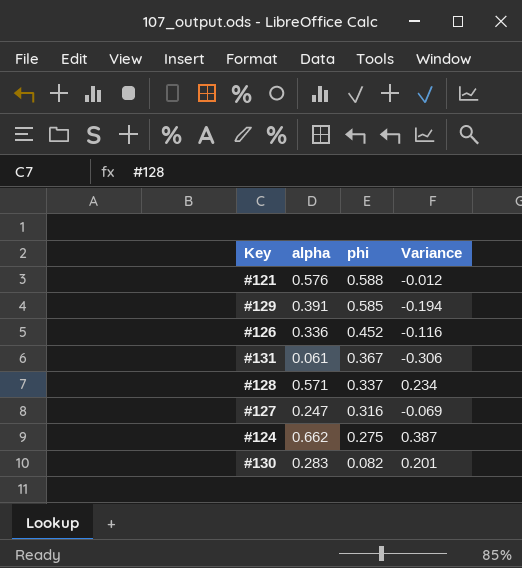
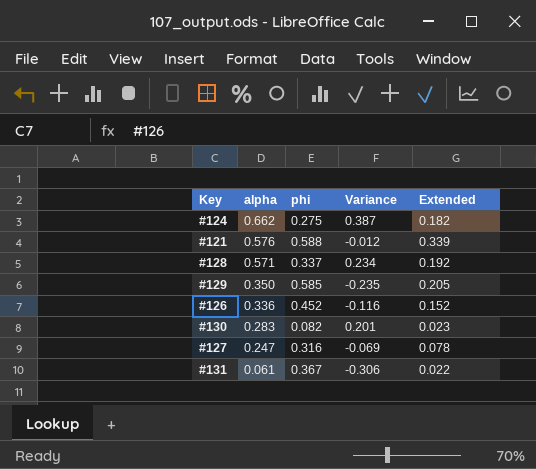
row order: phi descending -> alpha descending
column Extended | formula: none -> [alpha] * [phi]
#129 | alpha: 0.391 -> 0.350
#129 | Variance: -0.194 -> -0.235

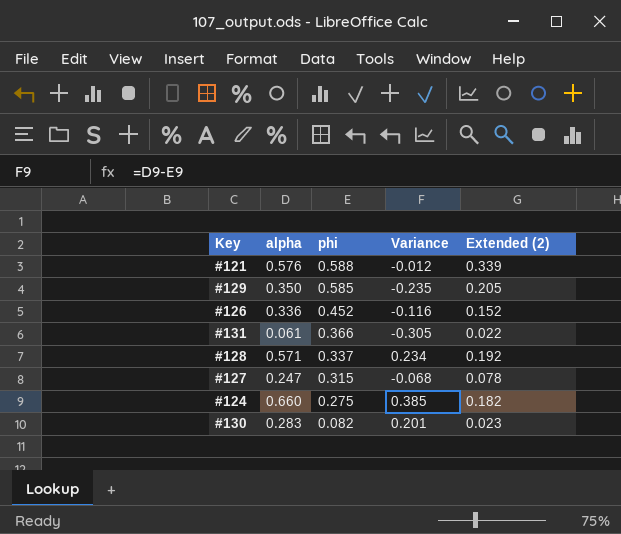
row order: alpha descending -> phi descending
column name: Extended -> Extended (2)
#131 | phi: 0.367 -> 0.366
#131 | Variance: -0.306 -> -0.305
#127 | phi: 0.316 -> 0.315
#127 | Variance: -0.069 -> -0.068
#124 | alpha: 0.662 -> 0.660
#124 | Variance: 0.387 -> 0.385

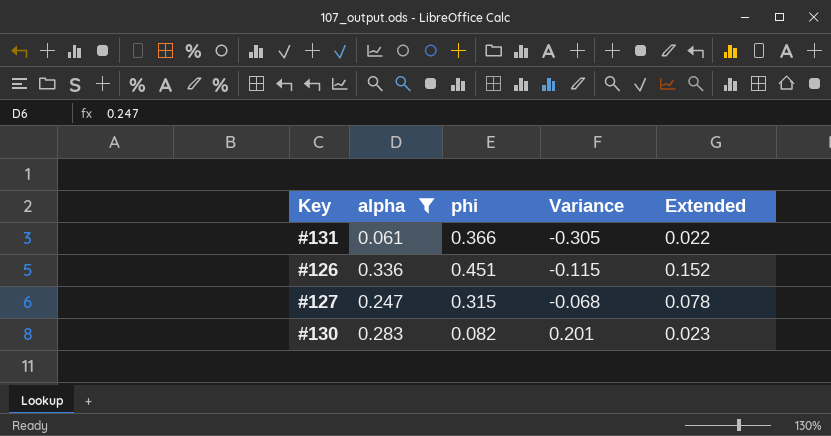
filter: none -> alpha <= 0.336
row order: phi descending -> Variance ascending
column name: Extended (2) -> Extended
#126 | phi: 0.452 -> 0.451
#126 | Variance: -0.116 -> -0.115

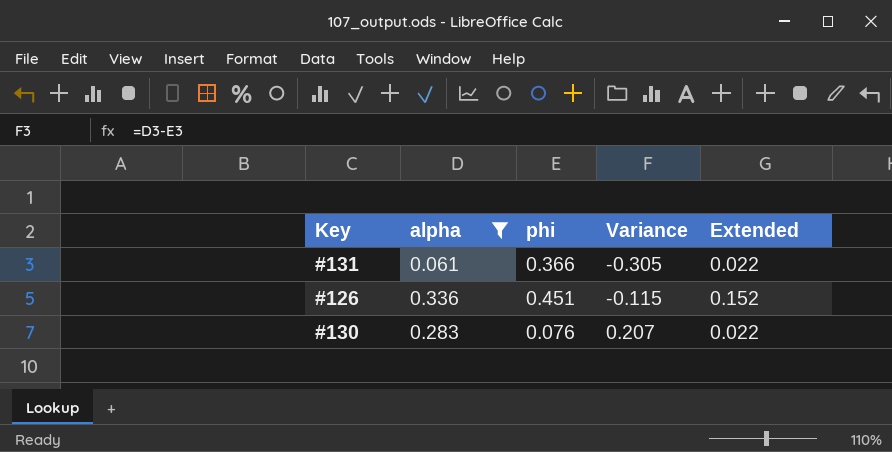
row #127: 0.247 | 0.315 | -0.068 | 0.078 -> none
#130 | phi: 0.082 -> 0.076
#130 | Variance: 0.201 -> 0.207
#130 | Extended: 0.023 -> 0.022

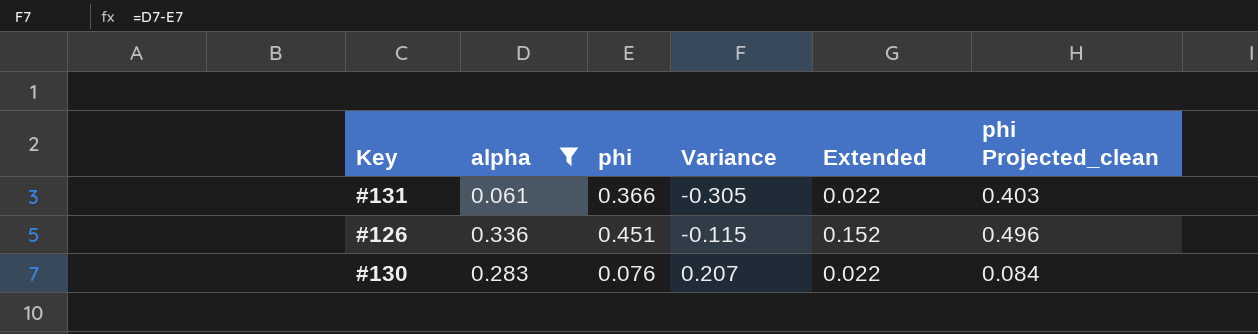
column phi Projected_clean | formula: none -> [phi] * 1.1

